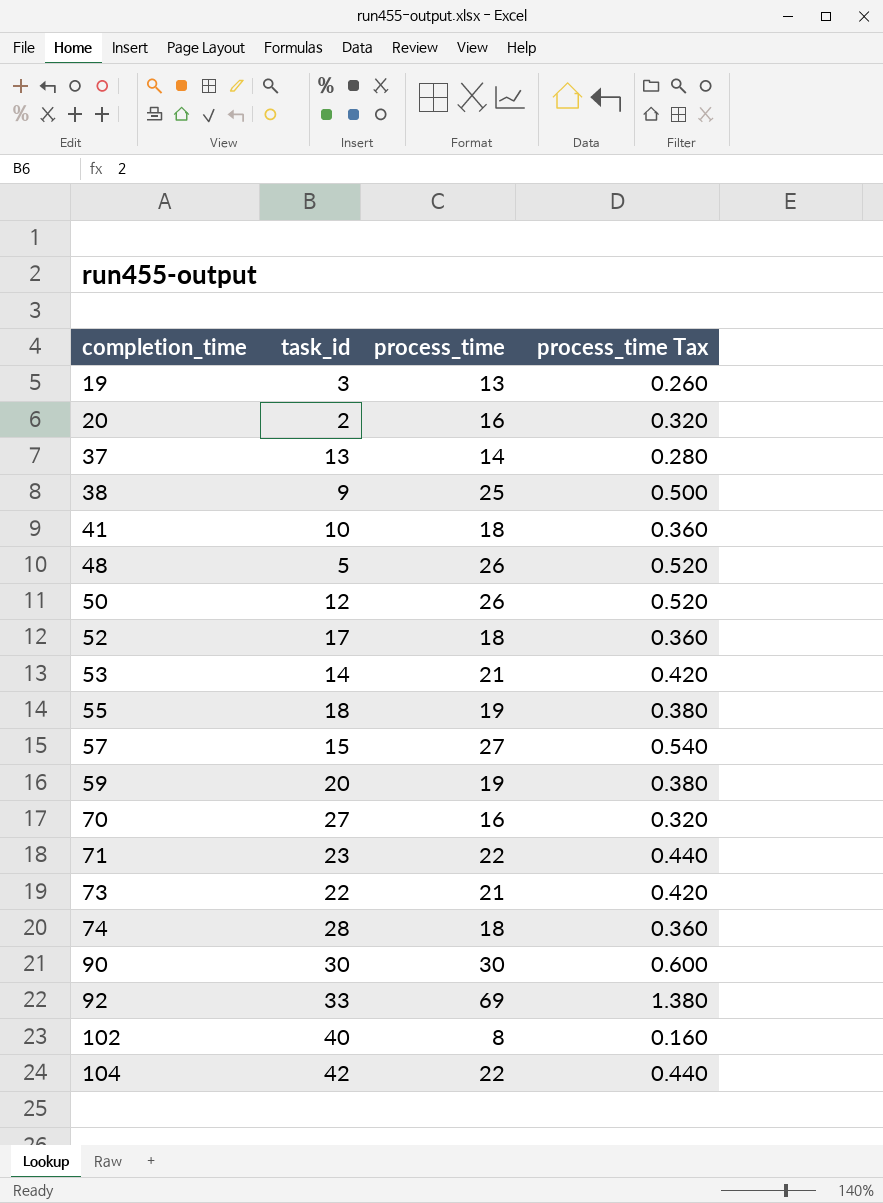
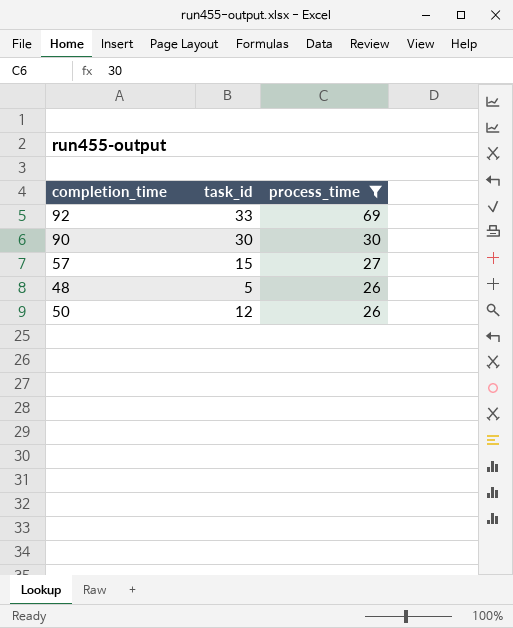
filter: none -> process_time >= 26
row order: completion_time ascending -> process_time descending
column process_time Tax | formula: [process_time] * 0.02 -> none

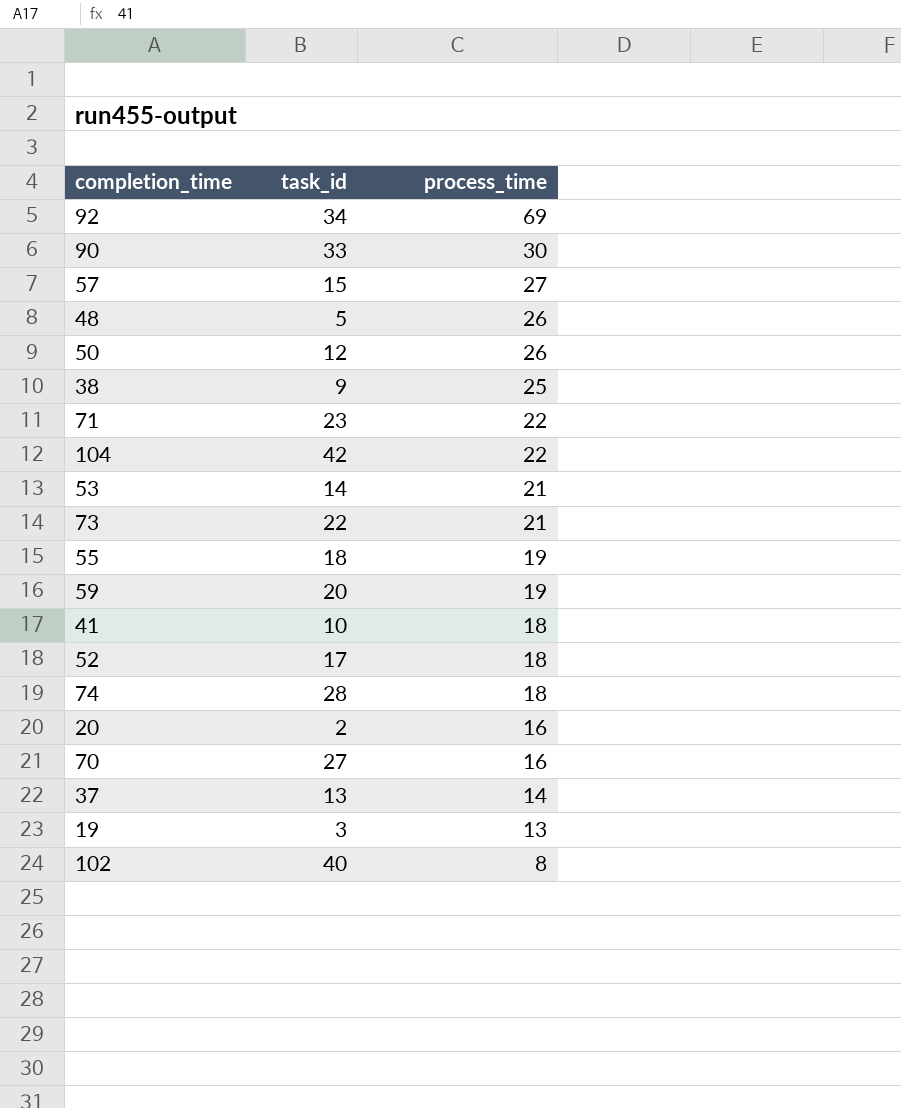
filter: process_time >= 26 -> none
92 | task_id: 33 -> 34
90 | task_id: 30 -> 33

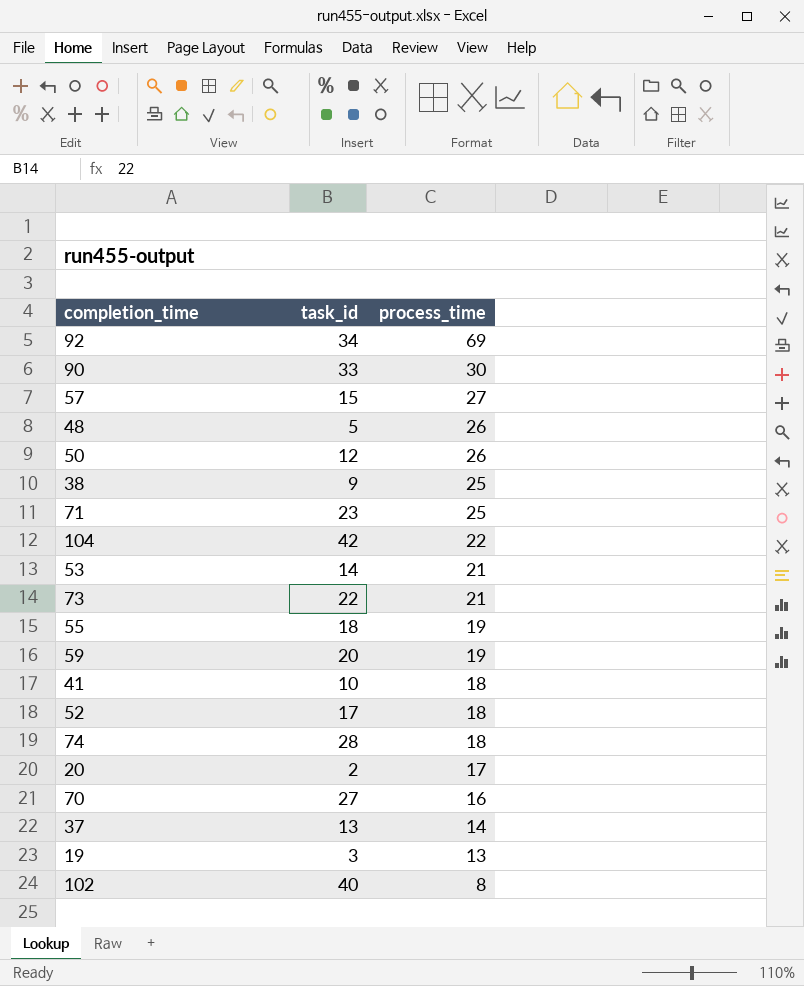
71 | process_time: 22 -> 25
20 | process_time: 16 -> 17

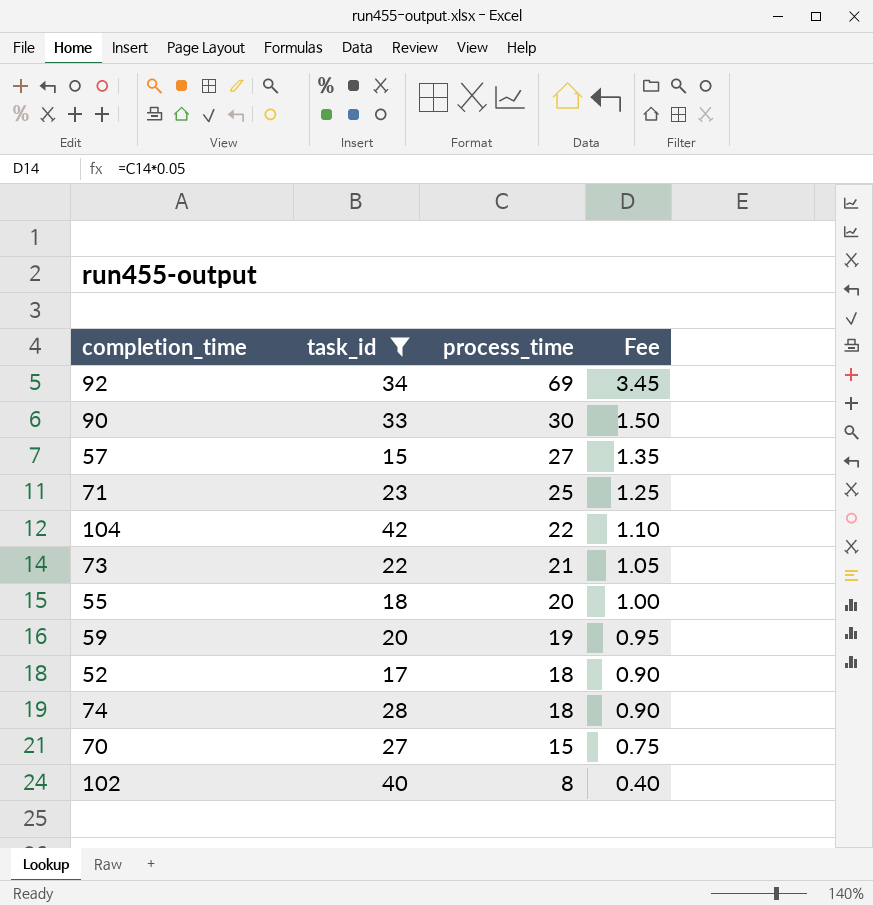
filter: none -> task_id >= 15
column Fee | formula: none -> [process_time] * 0.05
55 | process_time: 19 -> 20
70 | process_time: 16 -> 15

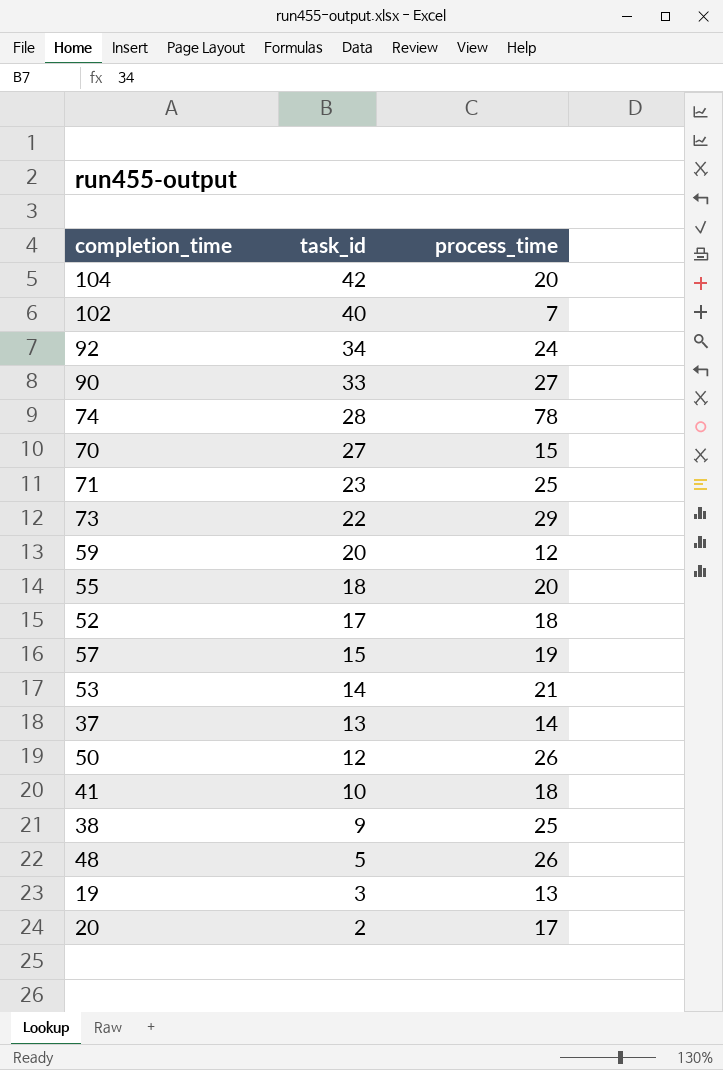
filter: task_id >= 15 -> none
row order: process_time descending -> task_id descending
column Fee | formula: [process_time] * 0.05 -> none
104 | process_time: 22 -> 20
102 | process_time: 8 -> 7
92 | process_time: 69 -> 24
90 | process_time: 30 -> 27
74 | process_time: 18 -> 78
73 | process_time: 21 -> 29
59 | process_time: 19 -> 12
57 | process_time: 27 -> 19

